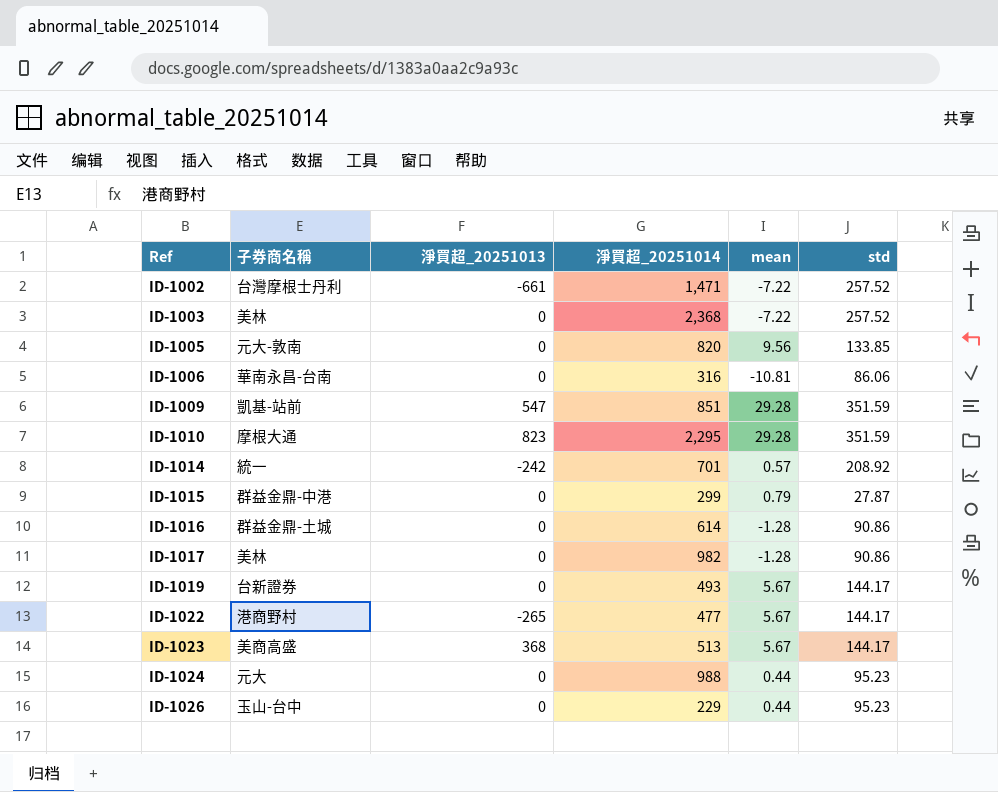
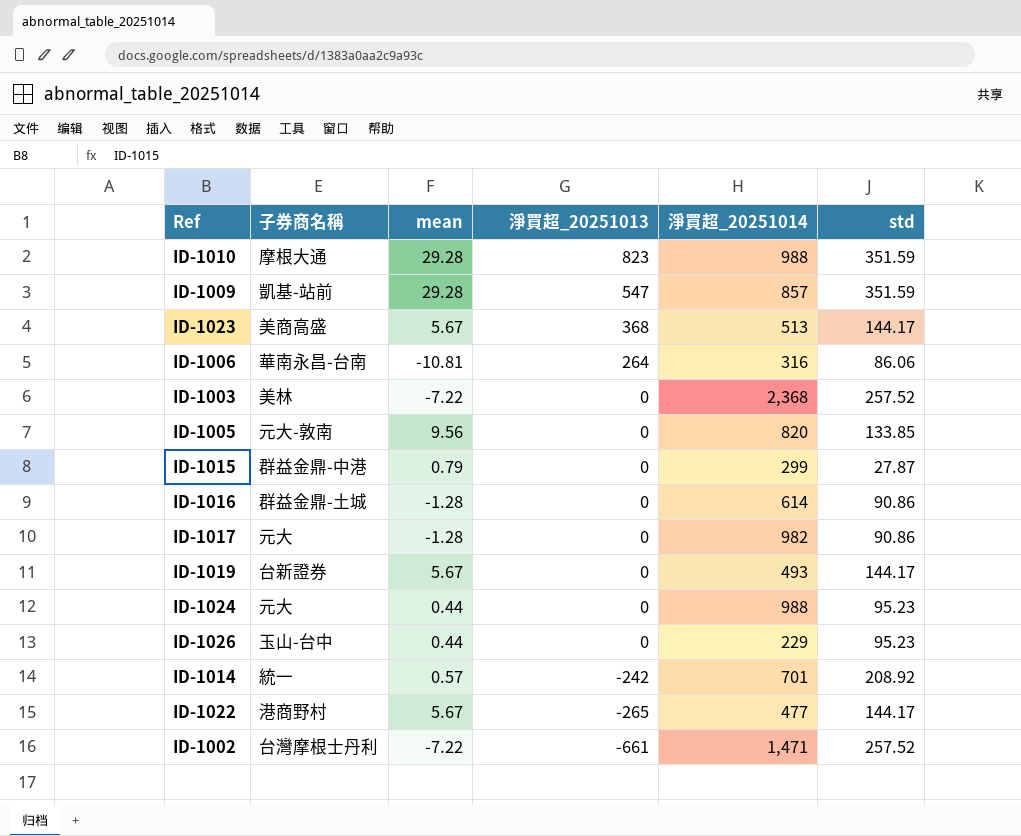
row order: Ref ascending -> 淨買超_20251013 descending
column mean | position: 5 -> 3
ID-1010 | 淨買超_20251014: 2,295 -> 988
ID-1009 | 淨買超_20251014: 851 -> 857
ID-1006 | 淨買超_20251013: 0 -> 264
ID-1017 | 子券商名稱: 美林 -> 元大

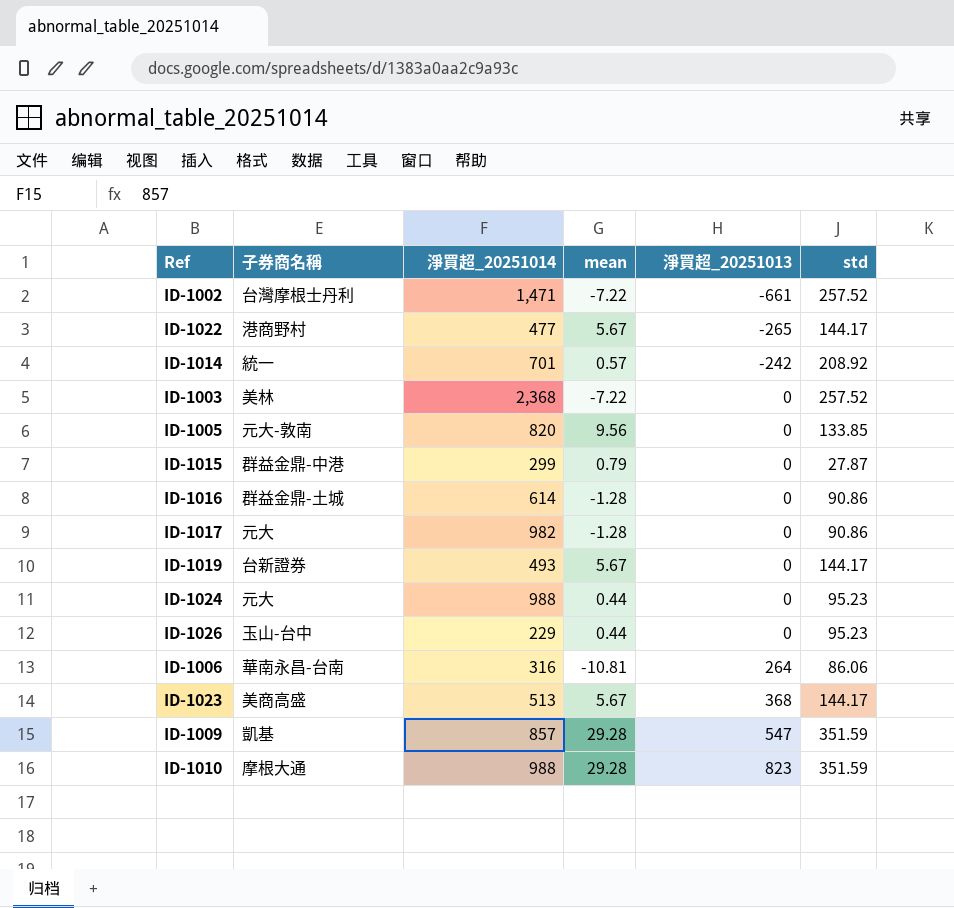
row order: 淨買超_20251013 descending -> 淨買超_20251013 ascending
column 淨買超_20251014 | position: 5 -> 3
ID-1009 | 子券商名稱: 凱基-站前 -> 凱基

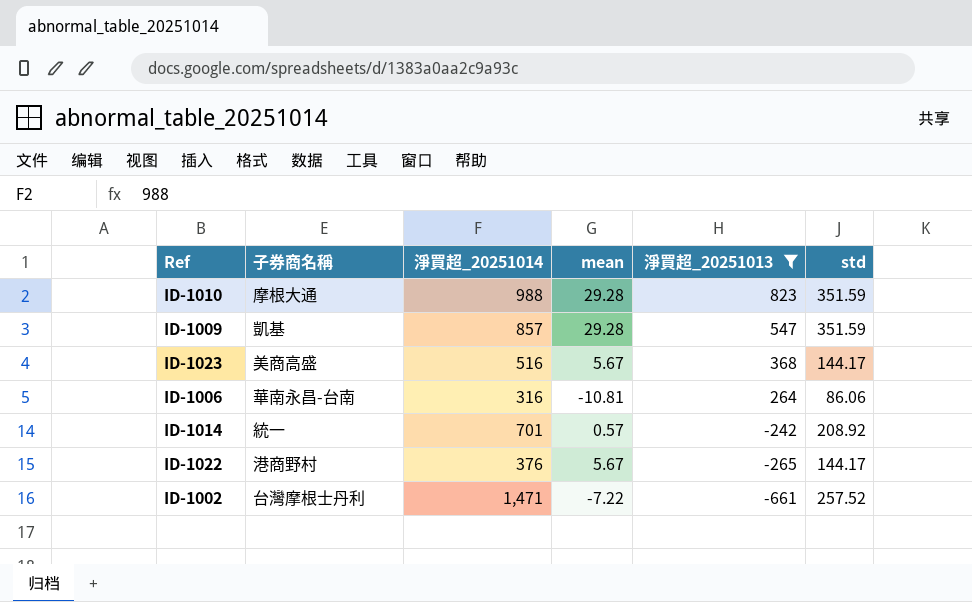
filter: none -> 淨買超_20251013 != 0
row order: 淨買超_20251013 ascending -> 淨買超_20251013 descending
ID-1023 | 淨買超_20251014: 513 -> 516
ID-1022 | 淨買超_20251014: 477 -> 376

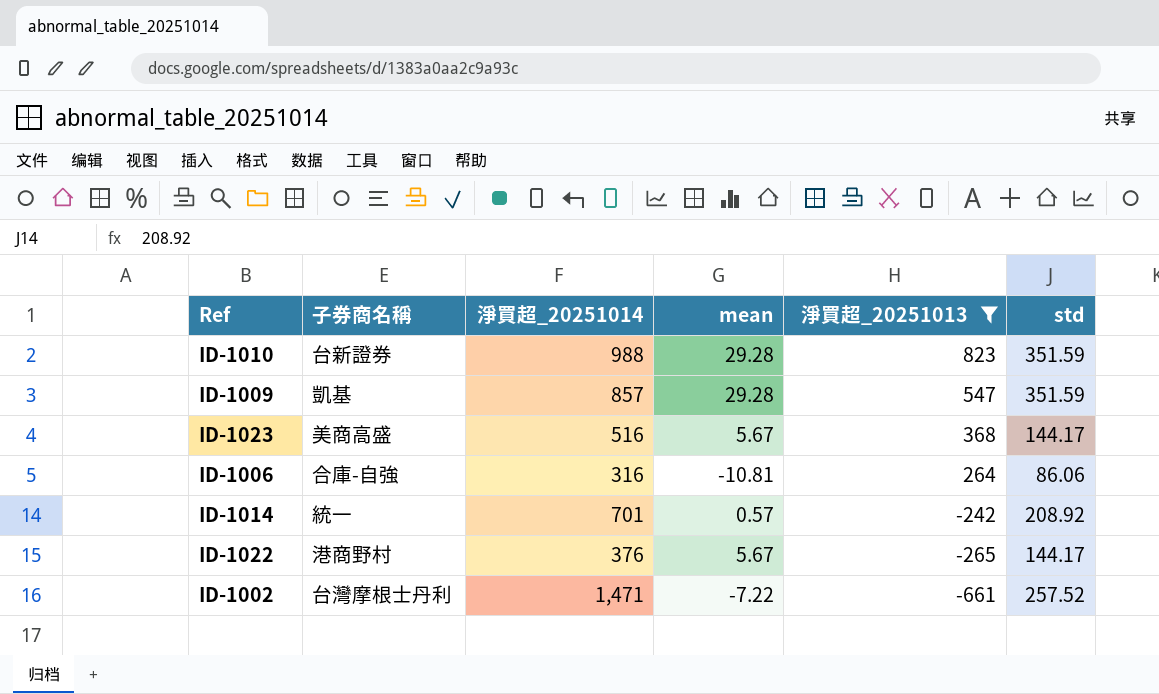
ID-1010 | 子券商名稱: 摩根大通 -> 台新證券
ID-1006 | 子券商名稱: 華南永昌-台南 -> 合庫-自強

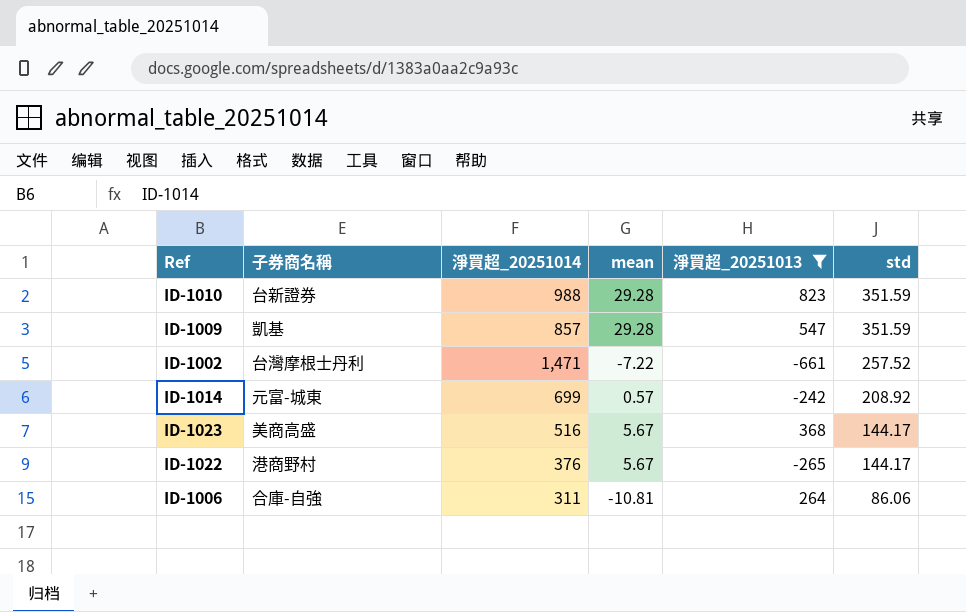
row order: 淨買超_20251013 descending -> std descending
ID-1014 | 子券商名稱: 統一 -> 元富-城東
ID-1014 | 淨買超_20251014: 701 -> 699
ID-1006 | 淨買超_20251014: 316 -> 311

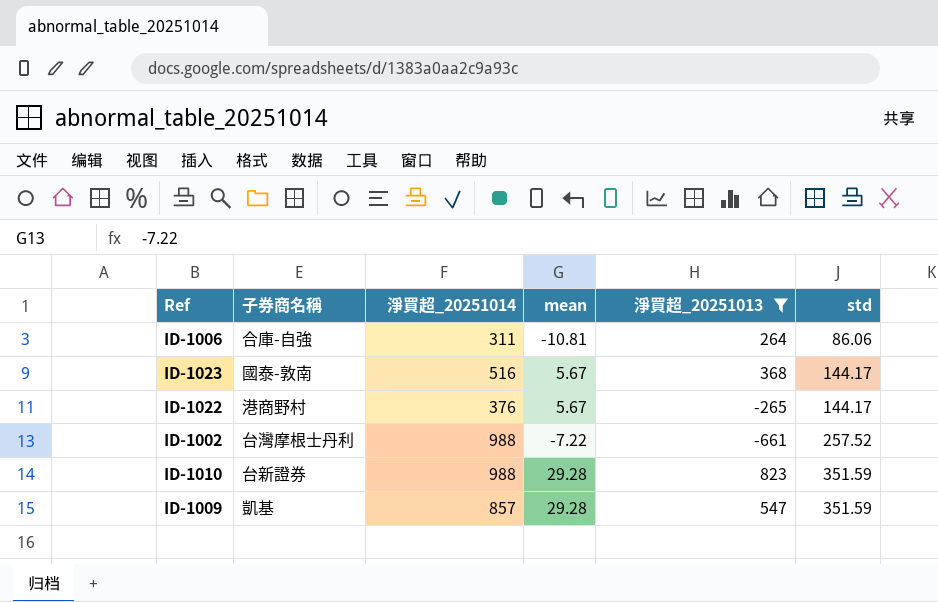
row order: std descending -> std ascending
row ID-1014: 元富-城東 | 699 | 0.57 | -242 | 208.92 -> none
ID-1023 | 子券商名稱: 美商高盛 -> 國泰-敦南
ID-1002 | 淨買超_20251014: 1,471 -> 988

